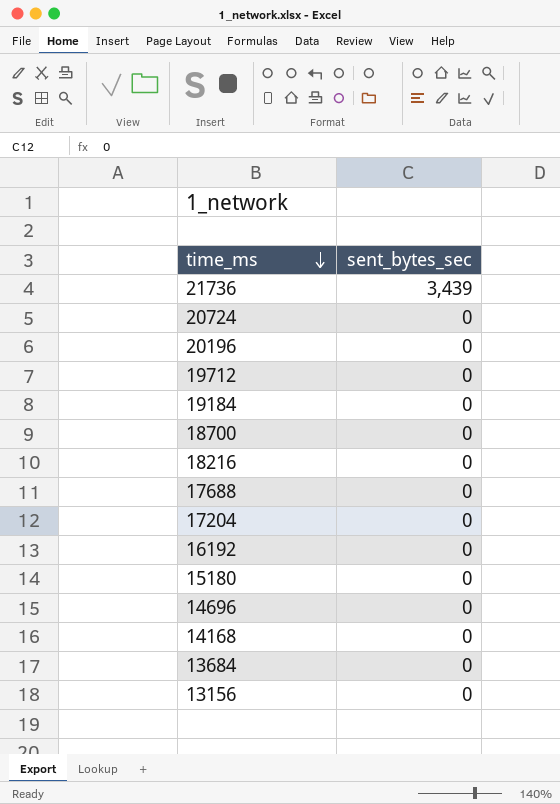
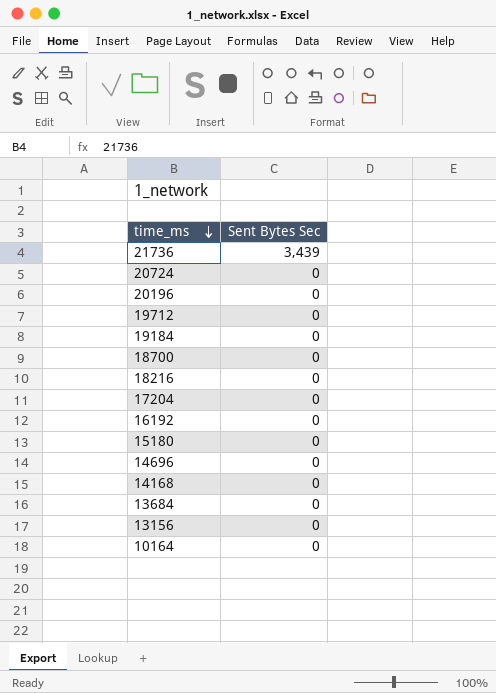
column name: sent_bytes_sec -> Sent Bytes Sec
row 17688: 0 -> none
row 10164: none -> 0

